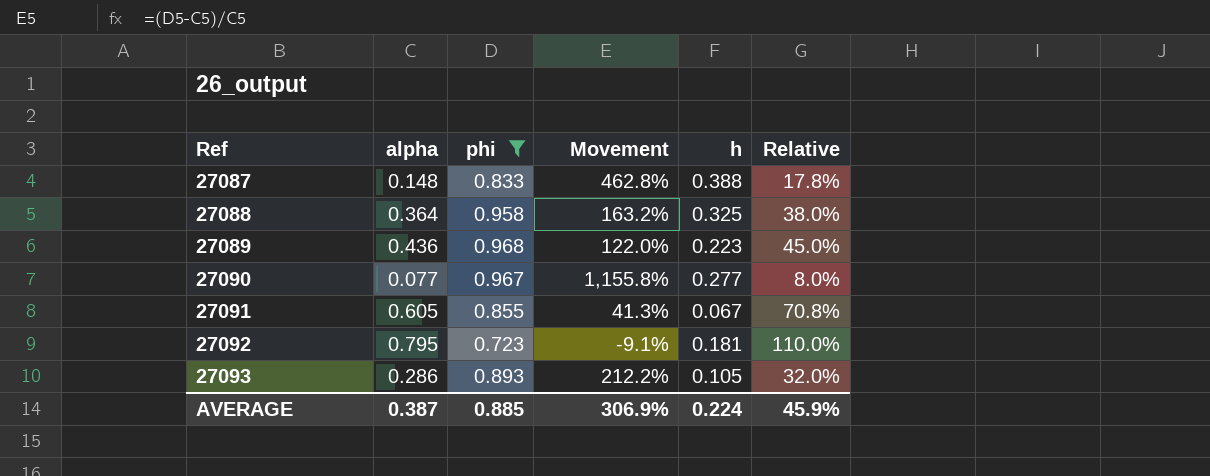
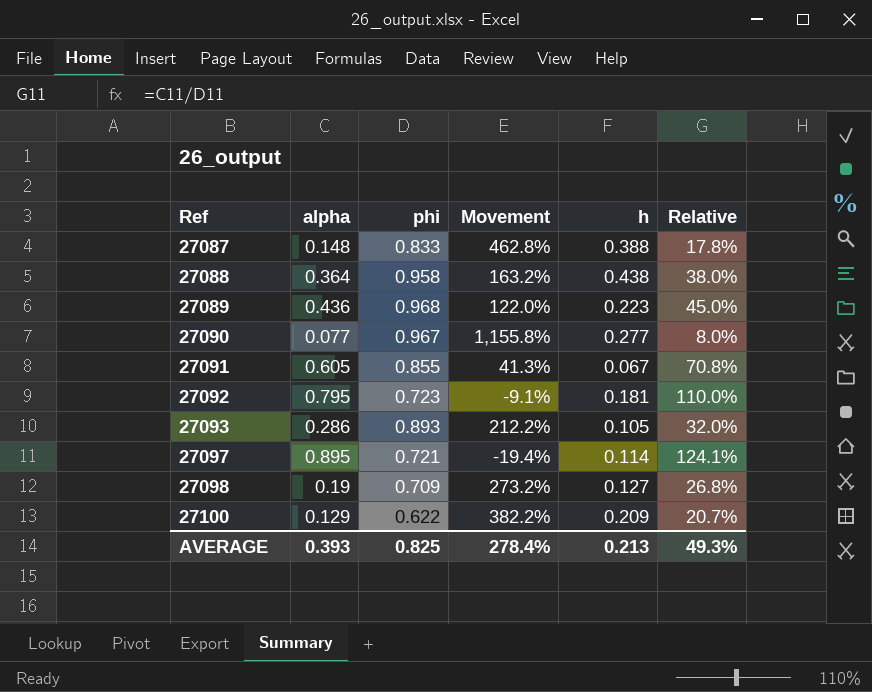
filter: phi >= 0.723 -> none
27088 | h: 0.325 -> 0.438
AVERAGE | alpha: 0.387 -> 0.393
AVERAGE | phi: 0.885 -> 0.825
AVERAGE | Movement: 306.9% -> 278.4%
AVERAGE | h: 0.224 -> 0.213
AVERAGE | Relative: 45.9% -> 49.3%

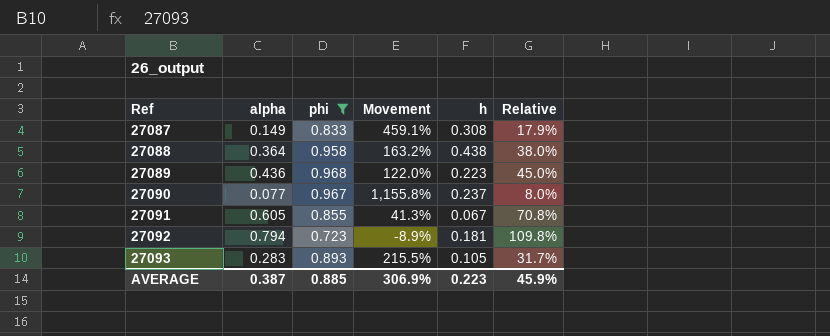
filter: none -> phi >= 0.723
27087 | alpha: 0.148 -> 0.149
27087 | Movement: 462.8% -> 459.1%
27087 | h: 0.388 -> 0.308
27087 | Relative: 17.8% -> 17.9%
27090 | h: 0.277 -> 0.237
27092 | alpha: 0.795 -> 0.794
27092 | Movement: -9.1% -> -8.9%
27092 | Relative: 110.0% -> 109.8%
27093 | alpha: 0.286 -> 0.283
27093 | Movement: 212.2% -> 215.5%
27093 | Relative: 32.0% -> 31.7%
AVERAGE | alpha: 0.393 -> 0.387
AVERAGE | phi: 0.825 -> 0.885
AVERAGE | Movement: 278.4% -> 306.9%
AVERAGE | h: 0.213 -> 0.223
AVERAGE | Relative: 49.3% -> 45.9%

